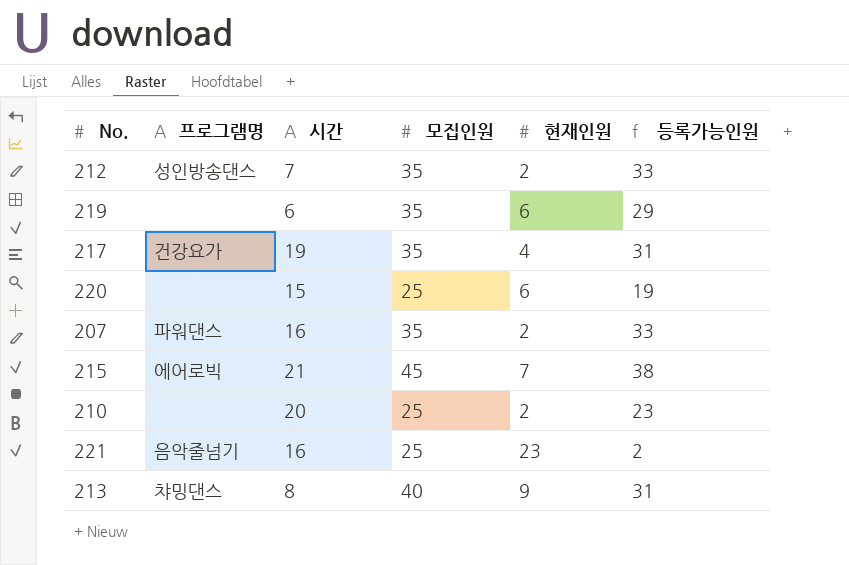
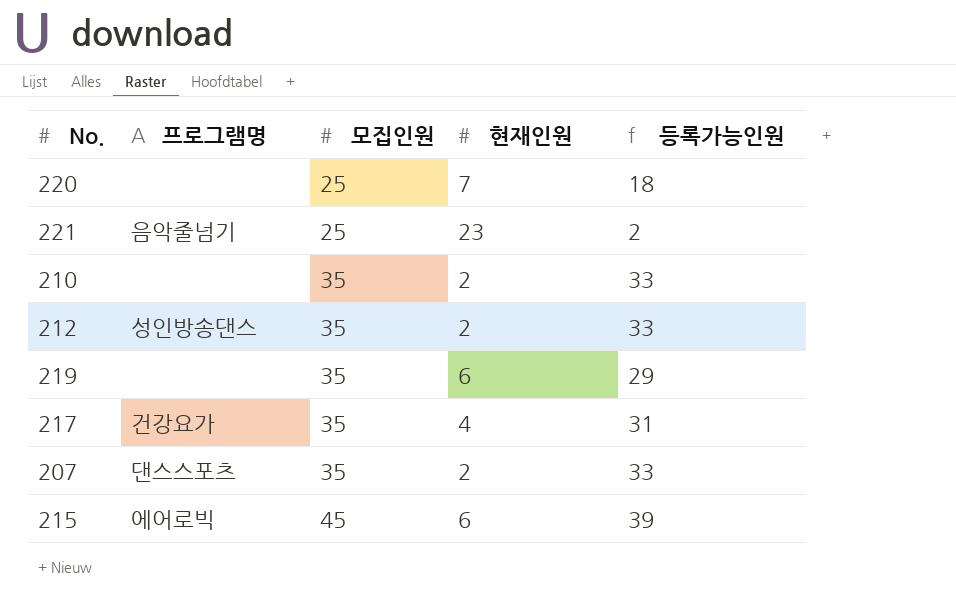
row order: none -> 모집인원 ascending
column 시간 | position: 3 -> none
row 213: 챠밍댄스 | 8 | 40 | 9 | 31 -> none
220 | 현재인원: 6 -> 7
220 | 등록가능인원: 19 -> 18
210 | 모집인원: 25 -> 35
210 | 등록가능인원: 23 -> 33
207 | 프로그램명: 파워댄스 -> 댄스스포츠
215 | 현재인원: 7 -> 6
215 | 등록가능인원: 38 -> 39

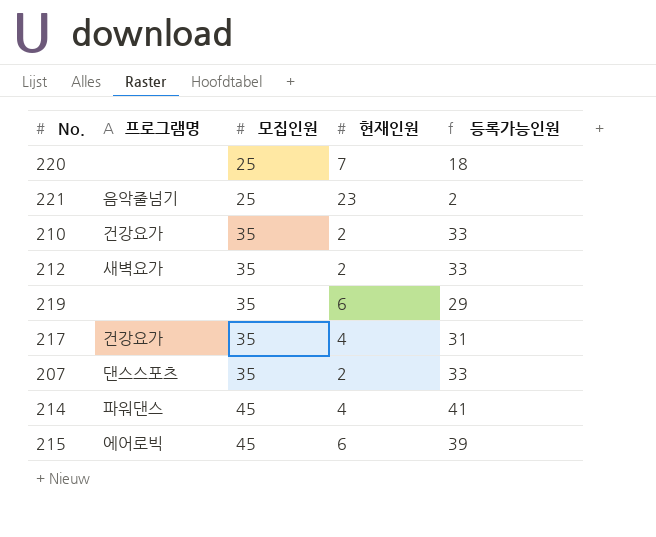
210 | 프로그램명: none -> 건강요가
212 | 프로그램명: 성인방송댄스 -> 새벽요가
row 214: none -> 파워댄스 | 45 | 4 | 41

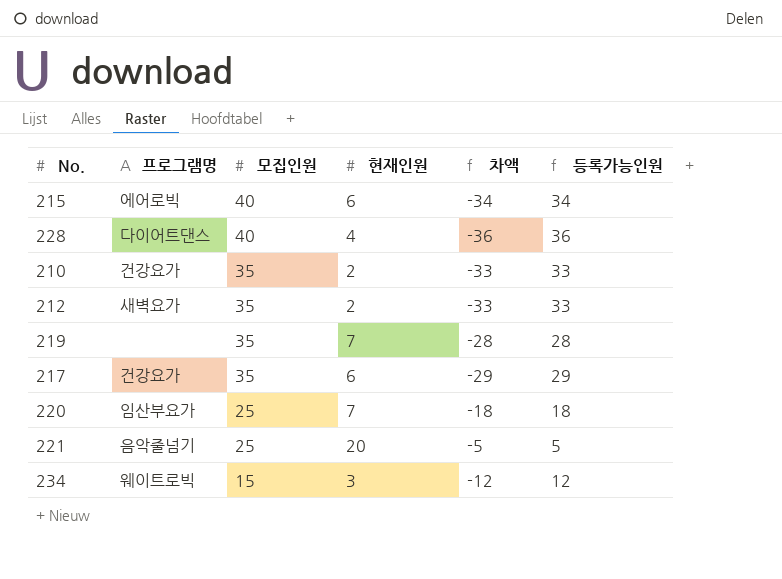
row order: 모집인원 ascending -> 모집인원 descending
column 차액 | formula: none -> [현재인원] - [모집인원]
row 207: 댄스스포츠 | 35 | 2 | 33 -> none
row 214: 파워댄스 | 45 | 4 | 41 -> none
215 | 모집인원: 45 -> 40
215 | 등록가능인원: 39 -> 34
row 228: none -> 다이어트댄스 | 40 | 4 | -36 | 36
219 | 현재인원: 6 -> 7
219 | 등록가능인원: 29 -> 28
217 | 현재인원: 4 -> 6
217 | 등록가능인원: 31 -> 29
220 | 프로그램명: none -> 임산부요가
221 | 현재인원: 23 -> 20
221 | 등록가능인원: 2 -> 5
row 234: none -> 웨이트로빅 | 15 | 3 | -12 | 12

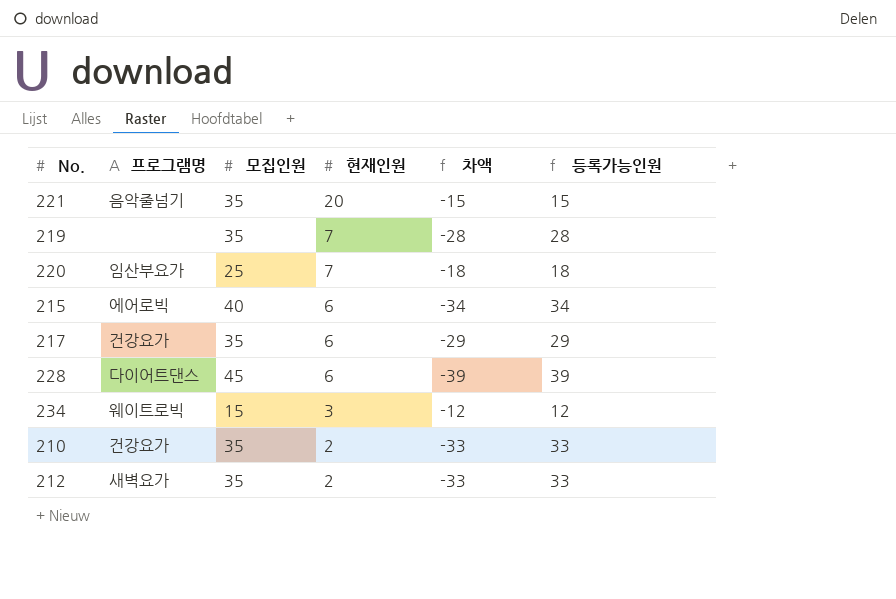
row order: 모집인원 descending -> 현재인원 descending
221 | 모집인원: 25 -> 35
221 | 차액: -5 -> -15
221 | 등록가능인원: 5 -> 15
228 | 모집인원: 40 -> 45
228 | 현재인원: 4 -> 6
228 | 차액: -36 -> -39
228 | 등록가능인원: 36 -> 39

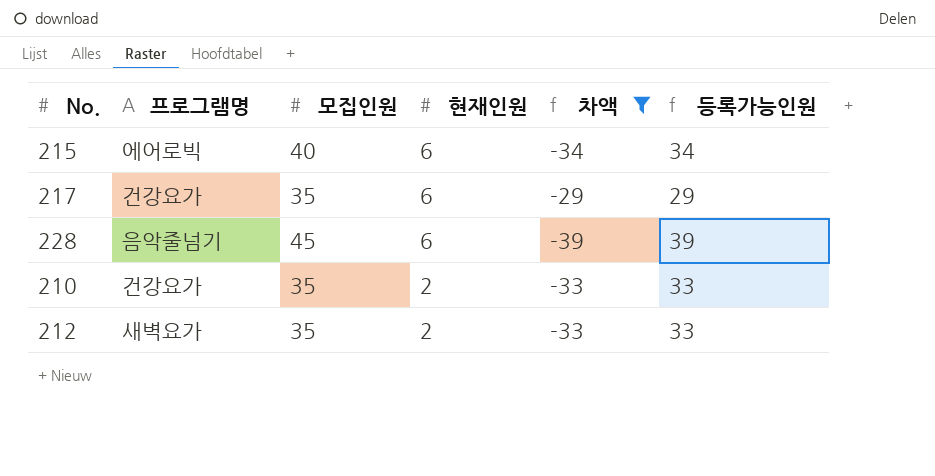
filter: none -> 차액 <= -29
228 | 프로그램명: 다이어트댄스 -> 음악줄넘기

